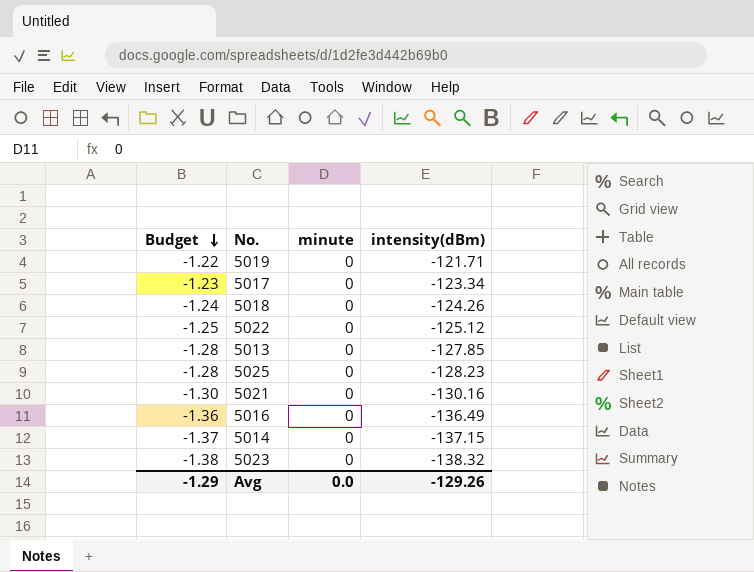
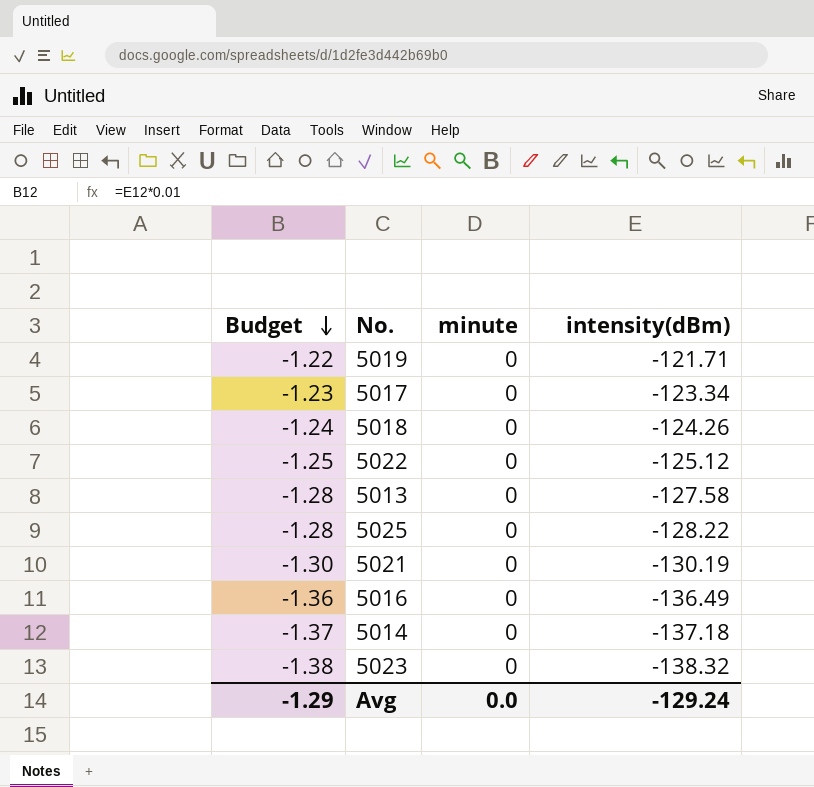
5013 | intensity(dBm): -127.85 -> -127.58
5025 | intensity(dBm): -128.23 -> -128.22
5021 | intensity(dBm): -130.16 -> -130.19
5014 | intensity(dBm): -137.15 -> -137.18
Avg | intensity(dBm): -129.26 -> -129.24

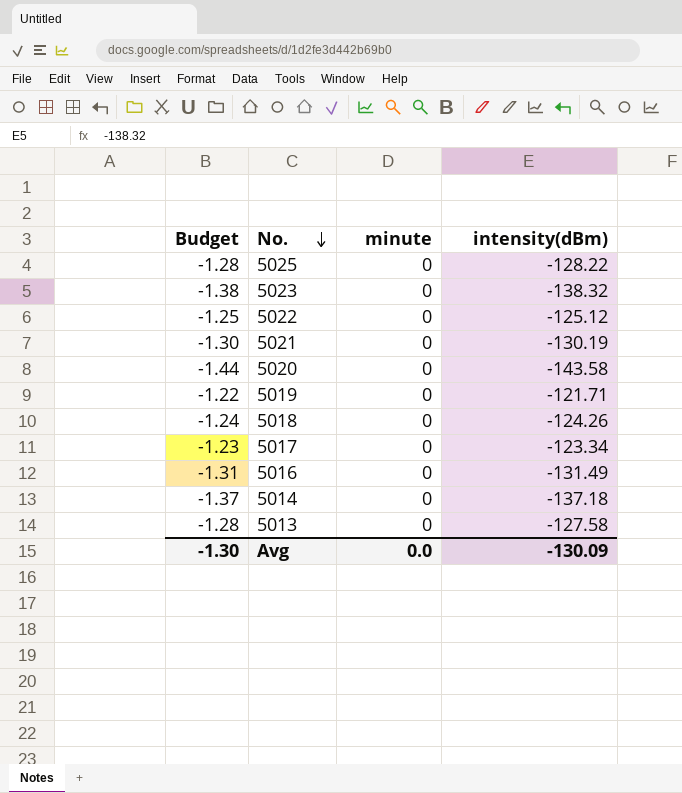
row order: Budget descending -> No. descending
row 5020: none -> -1.44 | 0 | -143.58
5016 | Budget: -1.36 -> -1.31
5016 | intensity(dBm): -136.49 -> -131.49
Avg | Budget: -1.29 -> -1.30
Avg | intensity(dBm): -129.24 -> -130.09

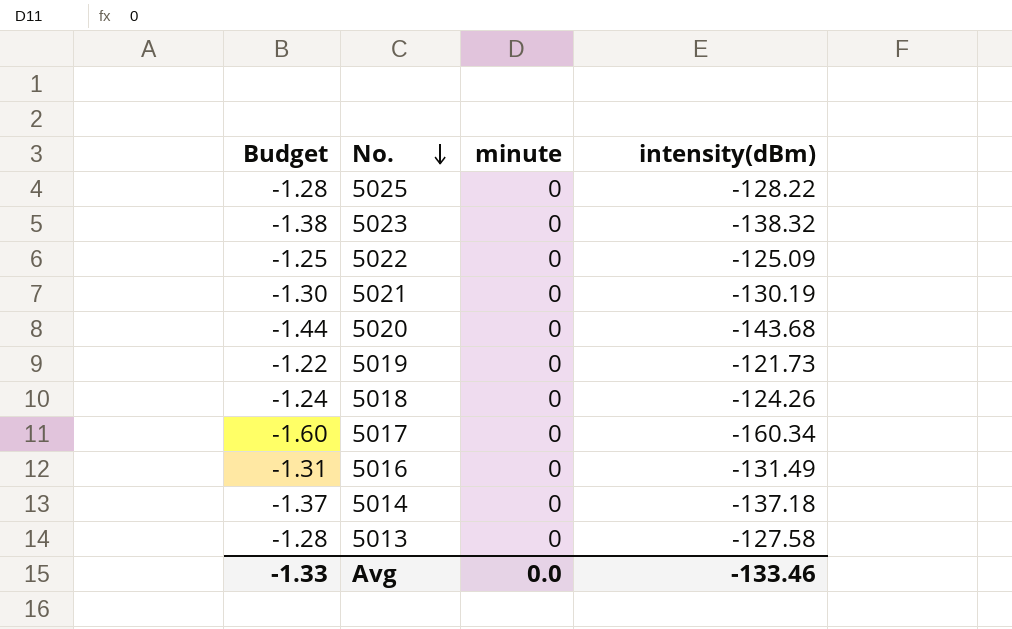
5022 | intensity(dBm): -125.12 -> -125.09
5020 | intensity(dBm): -143.58 -> -143.68
5019 | intensity(dBm): -121.71 -> -121.73
5017 | Budget: -1.23 -> -1.60
5017 | intensity(dBm): -123.34 -> -160.34
Avg | Budget: -1.30 -> -1.33
Avg | intensity(dBm): -130.09 -> -133.46

